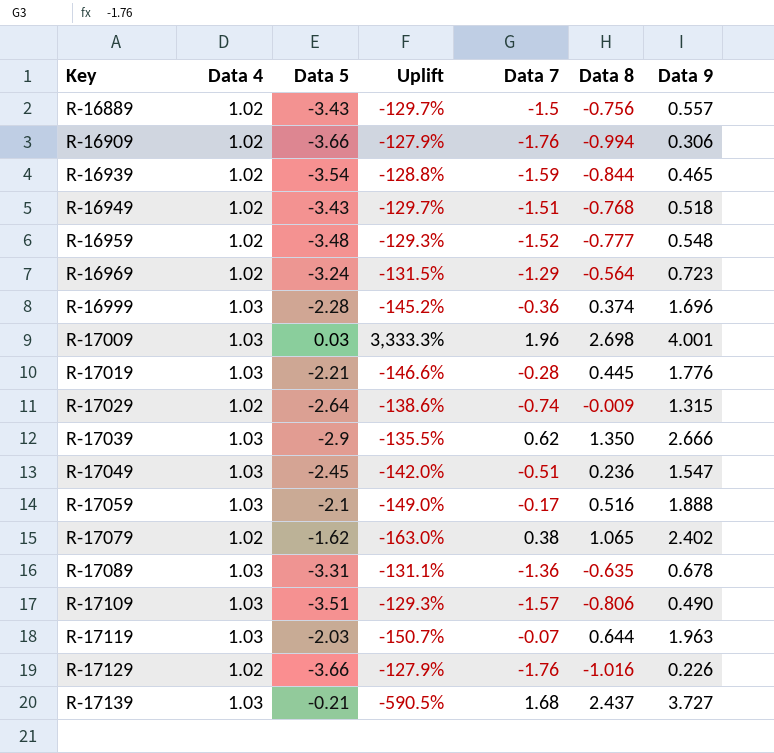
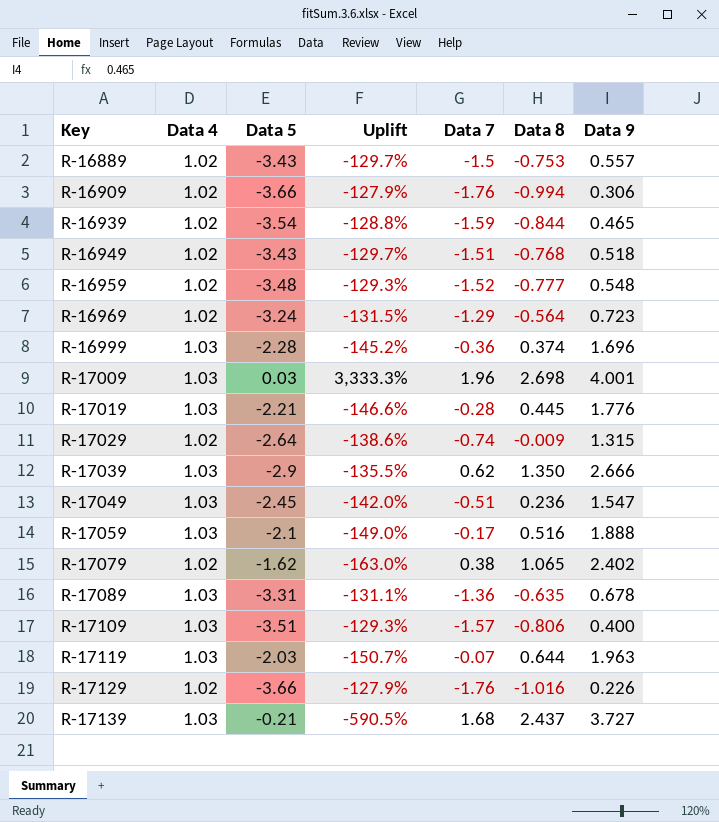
R-16889 | Data 8: -0.756 -> -0.753
R-17109 | Data 9: 0.490 -> 0.400

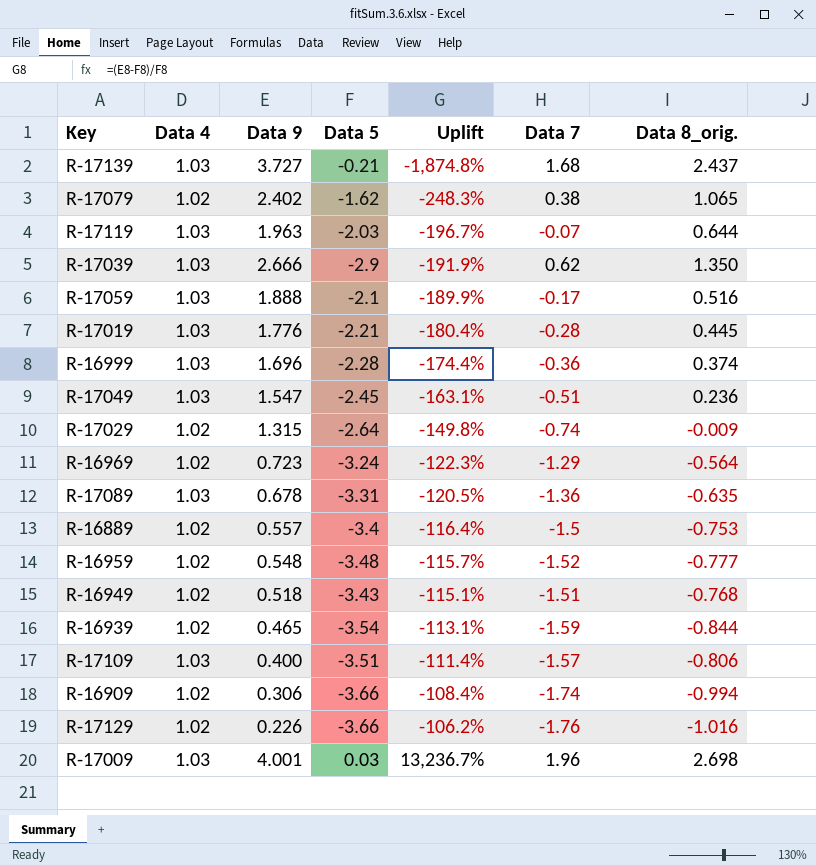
row order: Key ascending -> Uplift ascending
column Data 9 | position: 7 -> 3
column Uplift | formula: ([Data 4] - [Data 5]) / [Data 5] -> ([Data 9] - [Data 5]) / [Data 5]
column name: Data 8 -> Data 8_orig.
R-16889 | Data 5: -3.43 -> -3.4
R-16909 | Data 7: -1.76 -> -1.74

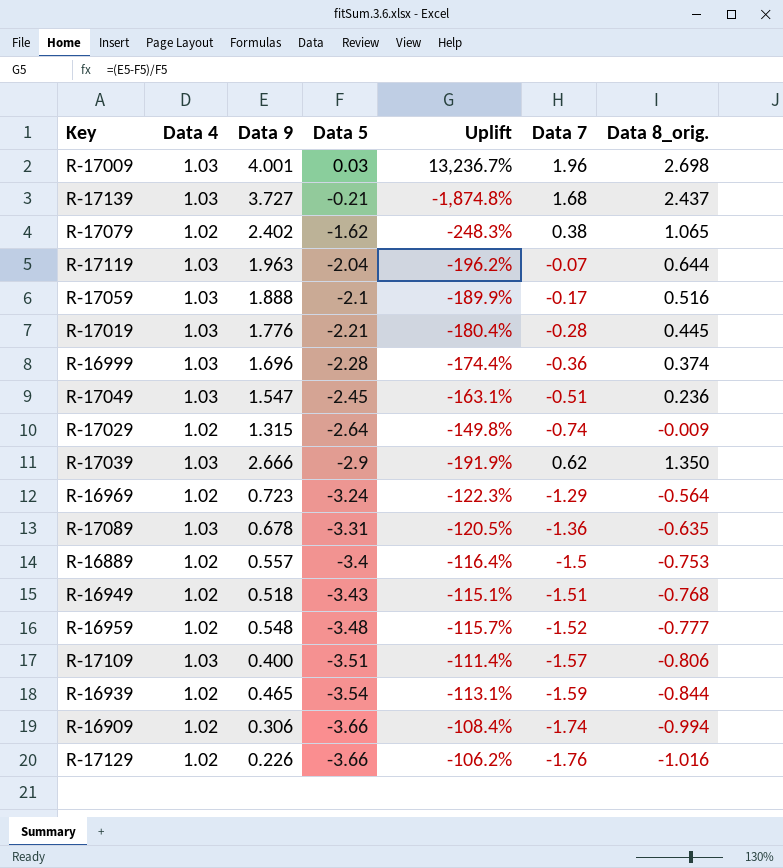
row order: Uplift ascending -> Data 5 descending
R-17119 | Data 5: -2.03 -> -2.04
R-17119 | Uplift: -196.7% -> -196.2%

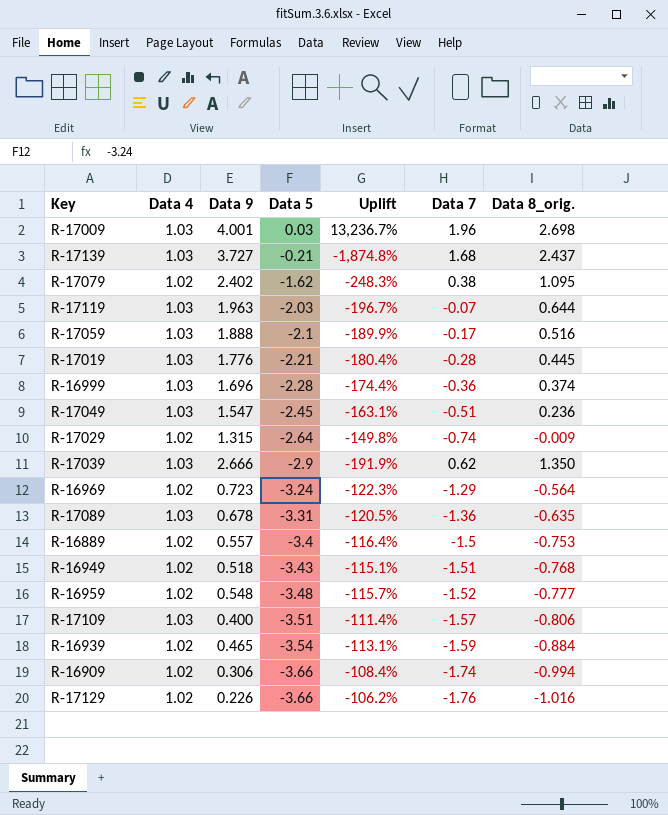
R-17079 | Data 8_orig.: 1.065 -> 1.095
R-17119 | Data 5: -2.04 -> -2.03
R-17119 | Uplift: -196.2% -> -196.7%
R-16939 | Data 8_orig.: -0.844 -> -0.884

